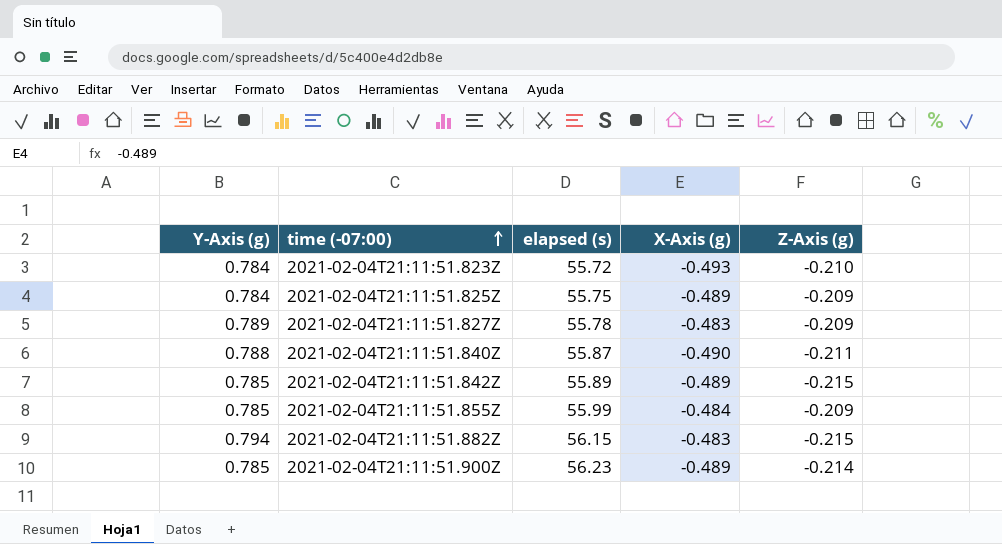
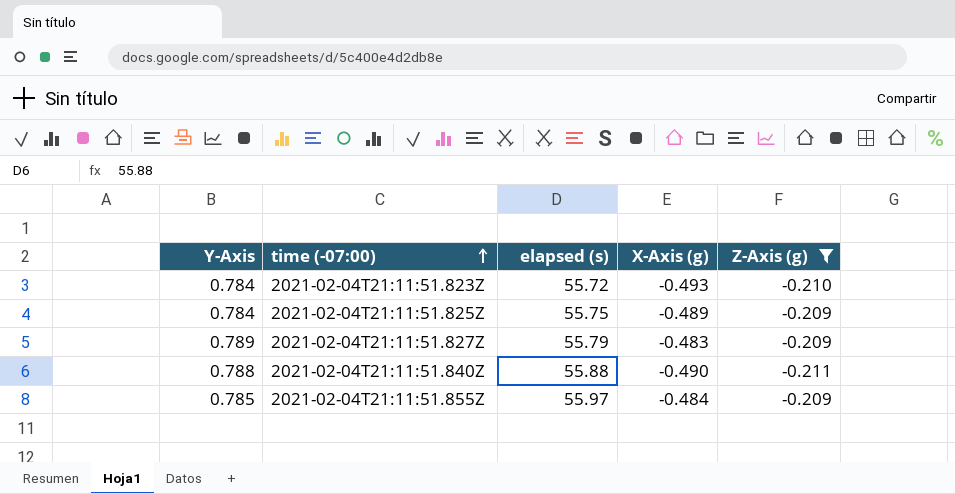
filter: none -> Z-Axis (g) >= -0.211
column name: Y-Axis (g) -> Y-Axis
2021-02-04T21:11:51.827Z | elapsed (s): 55.78 -> 55.79
2021-02-04T21:11:51.840Z | elapsed (s): 55.87 -> 55.88
2021-02-04T21:11:51.855Z | elapsed (s): 55.99 -> 55.97

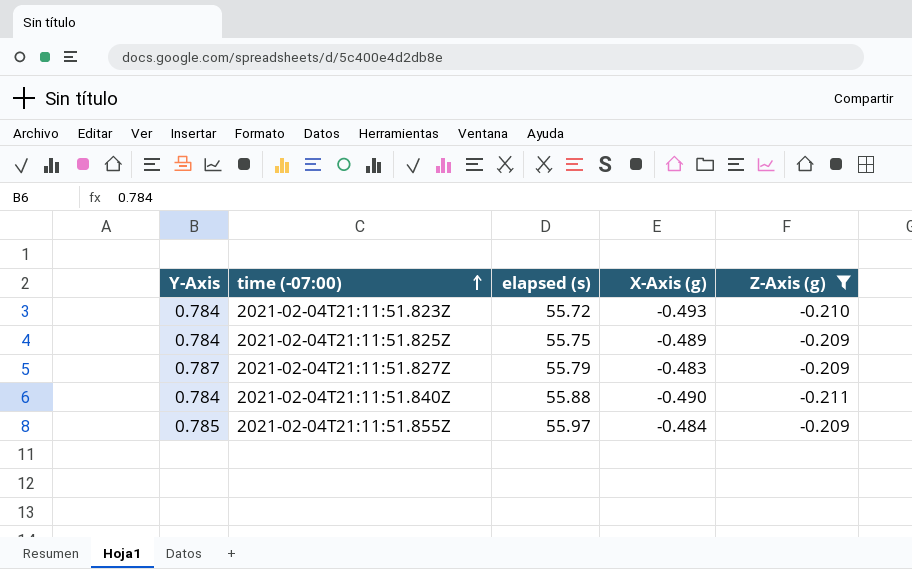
2021-02-04T21:11:51.827Z | Y-Axis: 0.789 -> 0.787
2021-02-04T21:11:51.840Z | Y-Axis: 0.788 -> 0.784

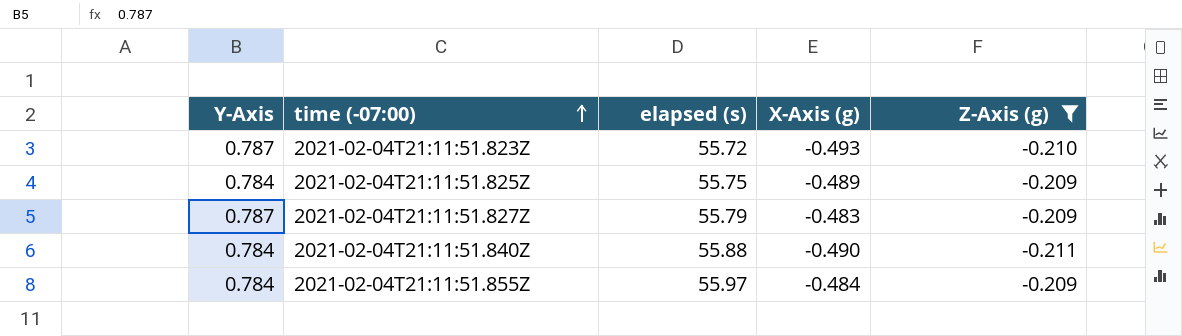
2021-02-04T21:11:51.823Z | Y-Axis: 0.784 -> 0.787
2021-02-04T21:11:51.855Z | Y-Axis: 0.785 -> 0.784

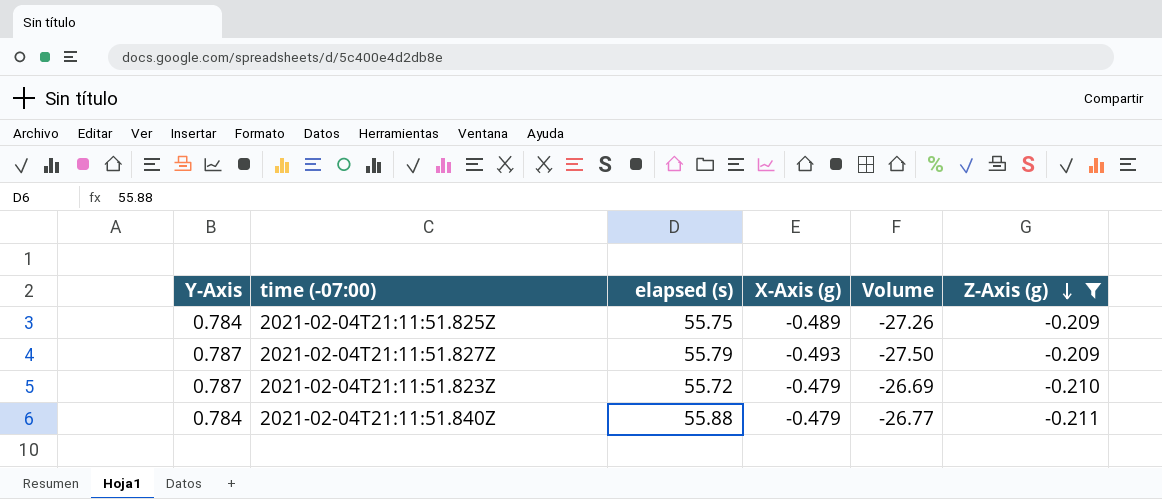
row order: time (-07:00) ascending -> Z-Axis (g) descending
column Volume | formula: none -> [elapsed (s)] * [X-Axis (g)]
row 2021-02-04T21:11:51.855Z: 0.784 | 55.97 | -0.484 | -0.209 -> none
2021-02-04T21:11:51.827Z | X-Axis (g): -0.483 -> -0.493
2021-02-04T21:11:51.823Z | X-Axis (g): -0.493 -> -0.479
2021-02-04T21:11:51.840Z | X-Axis (g): -0.490 -> -0.479

